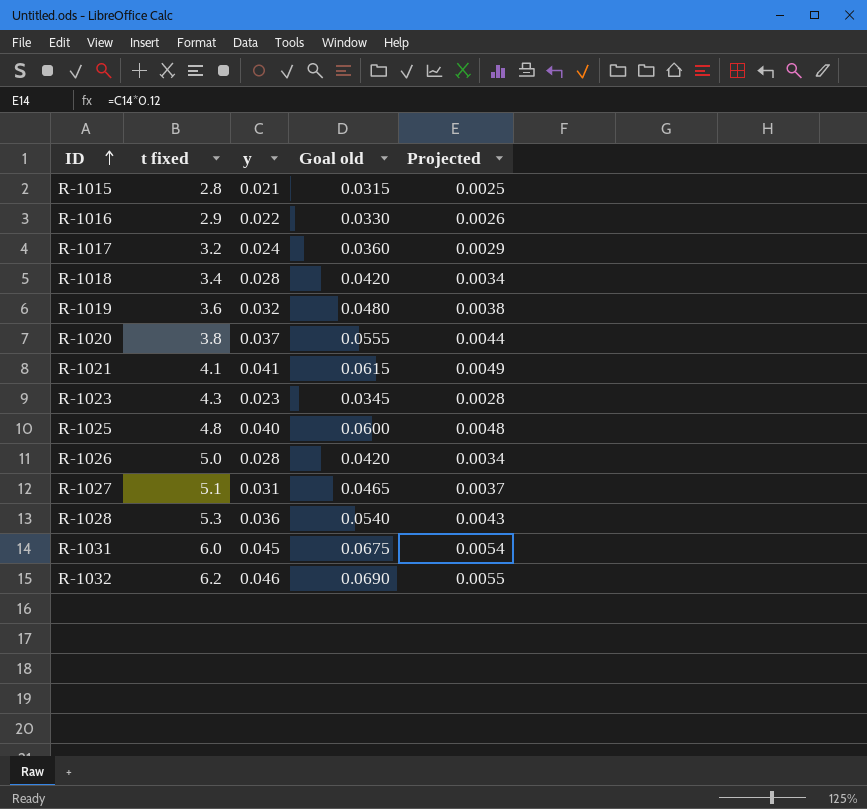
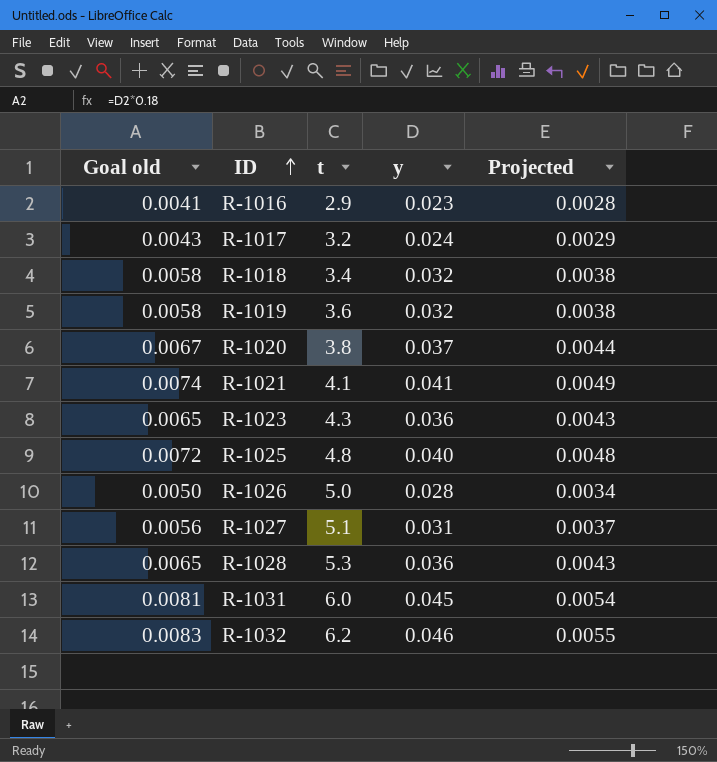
column Goal old | formula: [y] * 1.5 -> [y] * 0.18
column Goal old | position: 4 -> 1
column name: t fixed -> t
row R-1015: 2.8 | 0.021 | 0.0315 | 0.0025 -> none
R-1016 | y: 0.022 -> 0.023
R-1016 | Projected: 0.0026 -> 0.0028
R-1018 | y: 0.028 -> 0.032
R-1018 | Projected: 0.0034 -> 0.0038
R-1023 | y: 0.023 -> 0.036
R-1023 | Projected: 0.0028 -> 0.0043

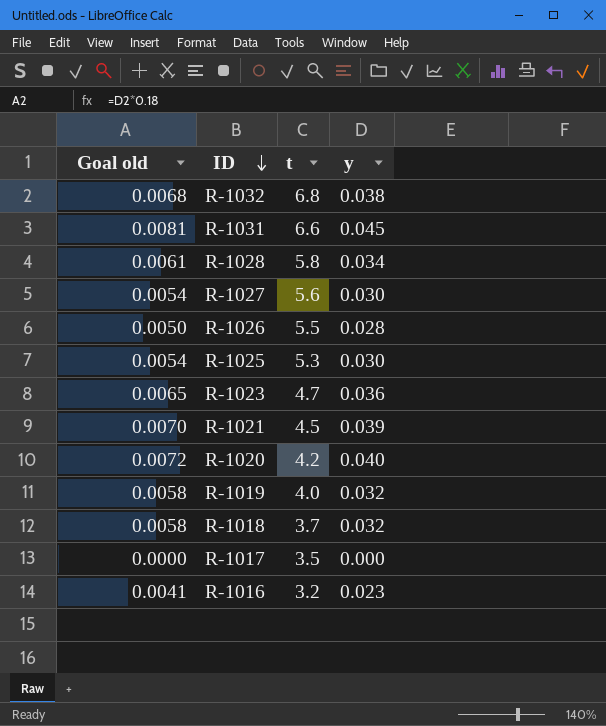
row order: ID ascending -> ID descending
column Projected | formula: [y] * 0.12 -> none
R-1032 | Goal old: 0.0083 -> 0.0068
R-1032 | t: 6.2 -> 6.8
R-1032 | y: 0.046 -> 0.038
R-1031 | t: 6.0 -> 6.6
R-1028 | Goal old: 0.0065 -> 0.0061
R-1028 | t: 5.3 -> 5.8
R-1028 | y: 0.036 -> 0.034
R-1027 | Goal old: 0.0056 -> 0.0054
R-1027 | t: 5.1 -> 5.6
R-1027 | y: 0.031 -> 0.030
R-1026 | t: 5.0 -> 5.5
R-1025 | Goal old: 0.0072 -> 0.0054
R-1025 | t: 4.8 -> 5.3
R-1025 | y: 0.040 -> 0.030
R-1023 | t: 4.3 -> 4.7
R-1021 | Goal old: 0.0074 -> 0.0070
R-1021 | t: 4.1 -> 4.5
R-1021 | y: 0.041 -> 0.039
R-1020 | Goal old: 0.0067 -> 0.0072
R-1020 | t: 3.8 -> 4.2
R-1020 | y: 0.037 -> 0.040
R-1019 | t: 3.6 -> 4.0
R-1018 | t: 3.4 -> 3.7
R-1017 | Goal old: 0.0043 -> 0.0000
R-1017 | t: 3.2 -> 3.5
R-1017 | y: 0.024 -> 0.000
R-1016 | t: 2.9 -> 3.2

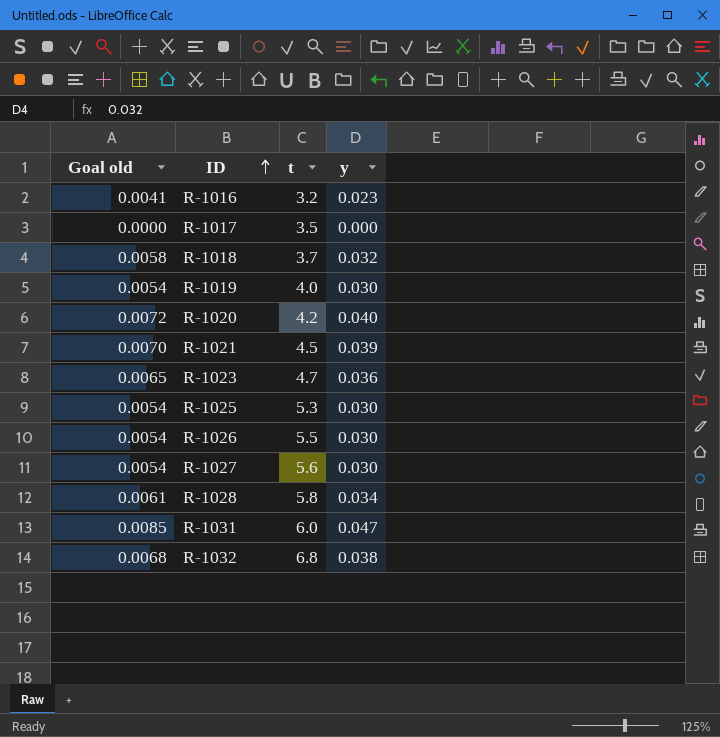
row order: ID descending -> ID ascending
R-1019 | Goal old: 0.0058 -> 0.0054
R-1019 | y: 0.032 -> 0.030
R-1026 | Goal old: 0.0050 -> 0.0054
R-1026 | y: 0.028 -> 0.030
R-1031 | Goal old: 0.0081 -> 0.0085
R-1031 | t: 6.6 -> 6.0
R-1031 | y: 0.045 -> 0.047

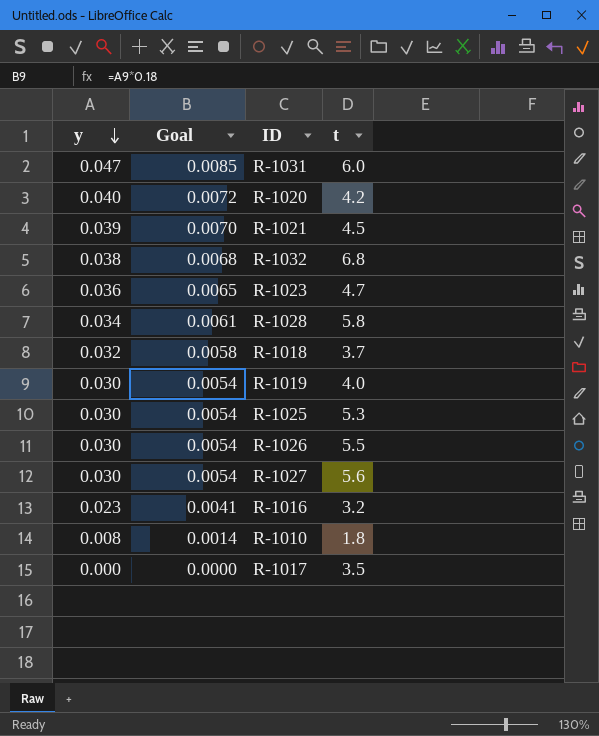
row order: ID ascending -> y descending
column y | position: 4 -> 1
column name: Goal old -> Goal
row R-1010: none -> 0.008 | 0.0014 | 1.8

